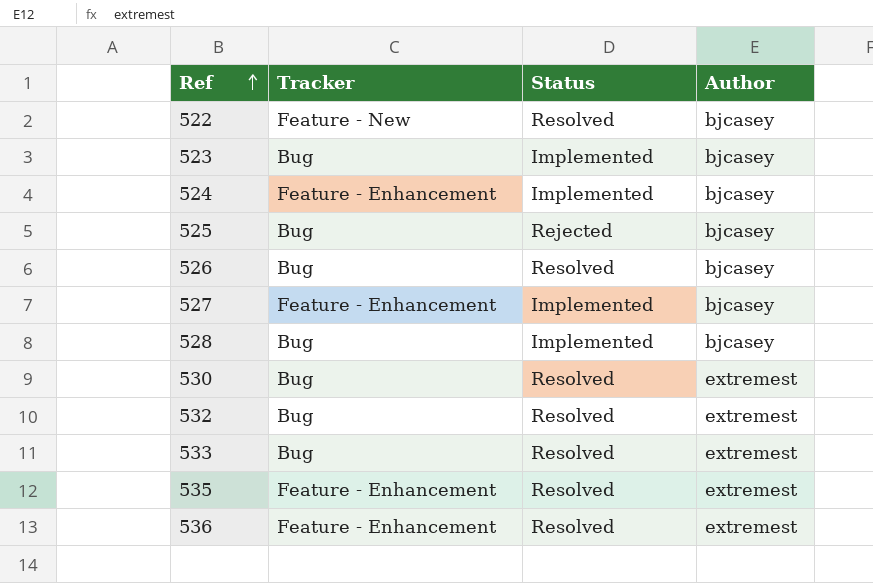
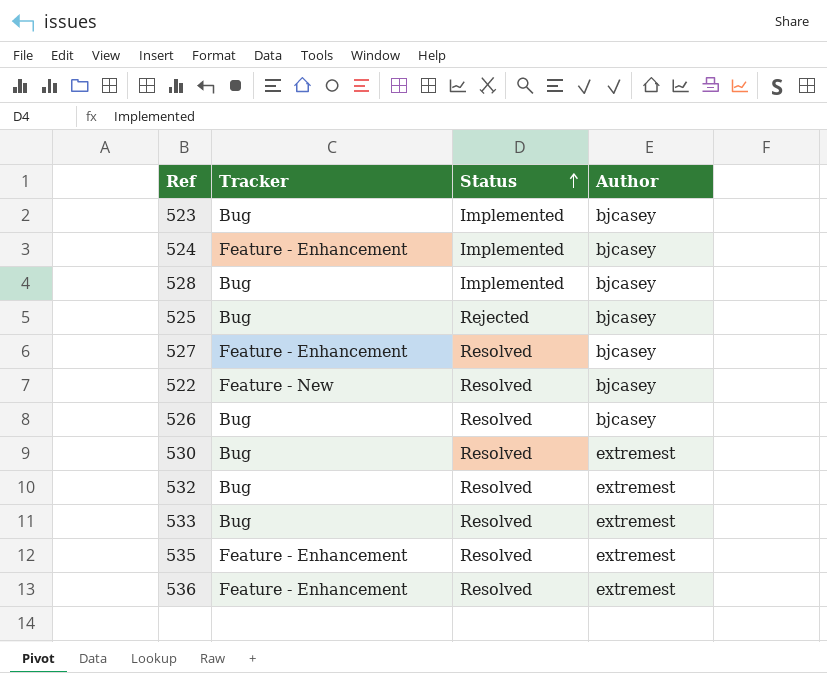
row order: Ref ascending -> Status ascending
527 | Status: Implemented -> Resolved

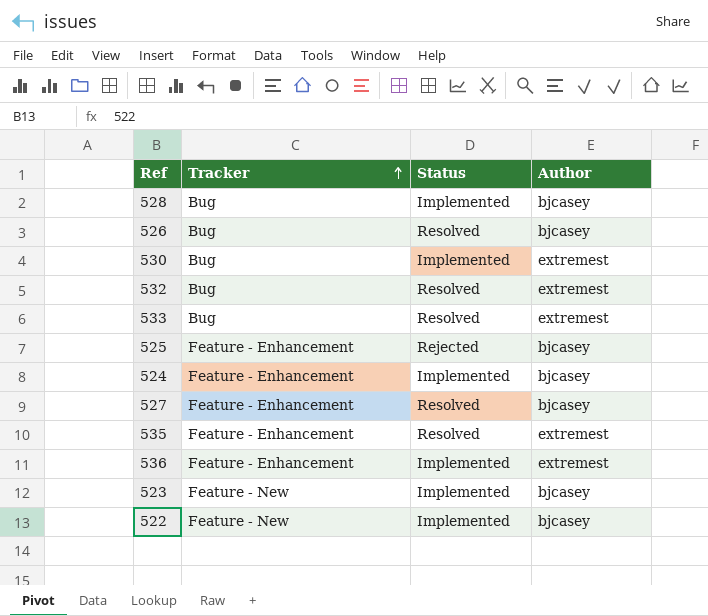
row order: Status ascending -> Tracker ascending
530 | Status: Resolved -> Implemented
525 | Tracker: Bug -> Feature - Enhancement
536 | Status: Resolved -> Implemented
523 | Tracker: Bug -> Feature - New
522 | Status: Resolved -> Implemented

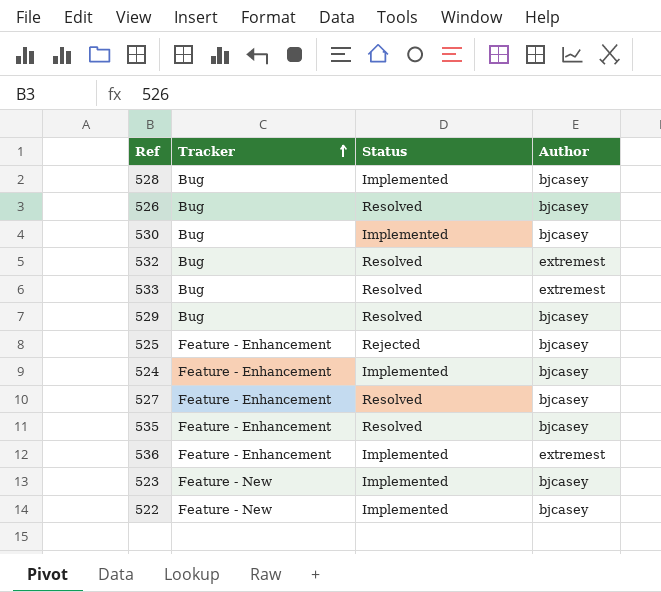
530 | Author: extremest -> bjcasey
row 529: none -> Bug | Resolved | bjcasey
535 | Author: extremest -> bjcasey

